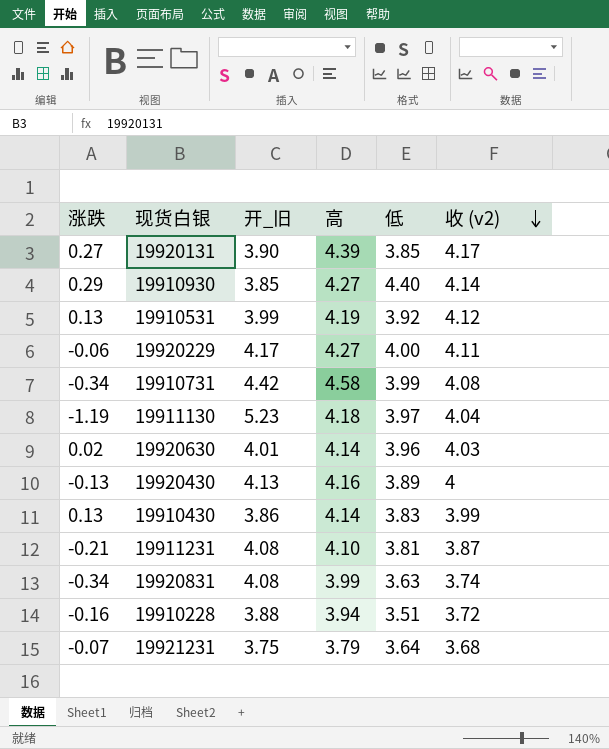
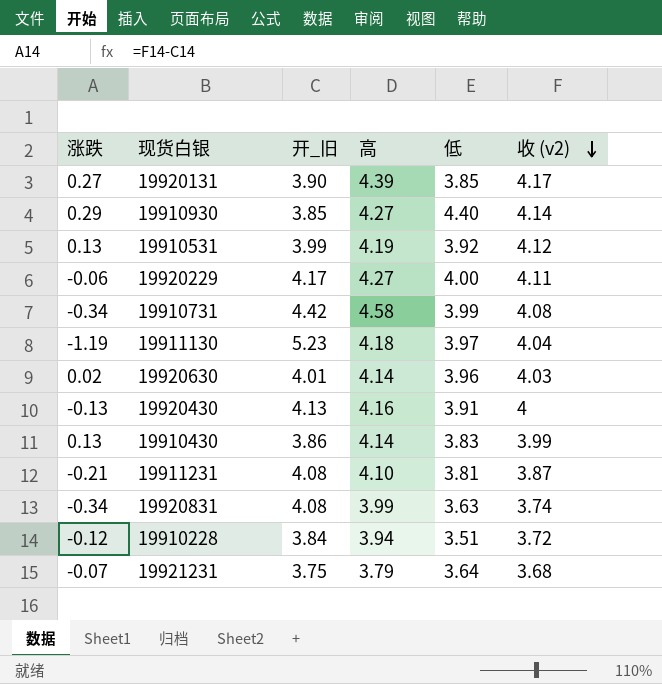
19920430 | 低: 3.89 -> 3.91
19910228 | 涨跌: -0.16 -> -0.12
19910228 | 开_旧: 3.88 -> 3.84

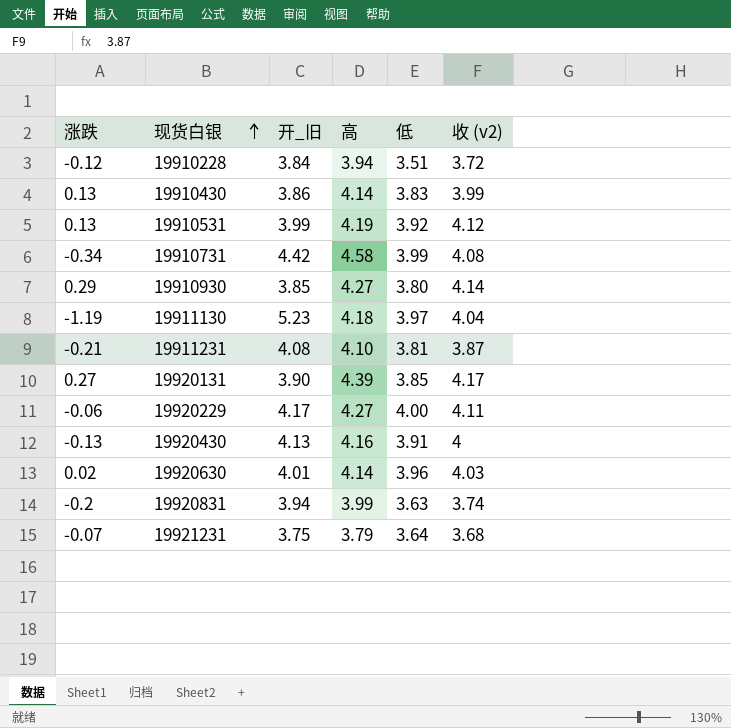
row order: 收 (v2) descending -> 现货白银 ascending
19910930 | 低: 4.40 -> 3.80
19920831 | 涨跌: -0.34 -> -0.2
19920831 | 开_旧: 4.08 -> 3.94

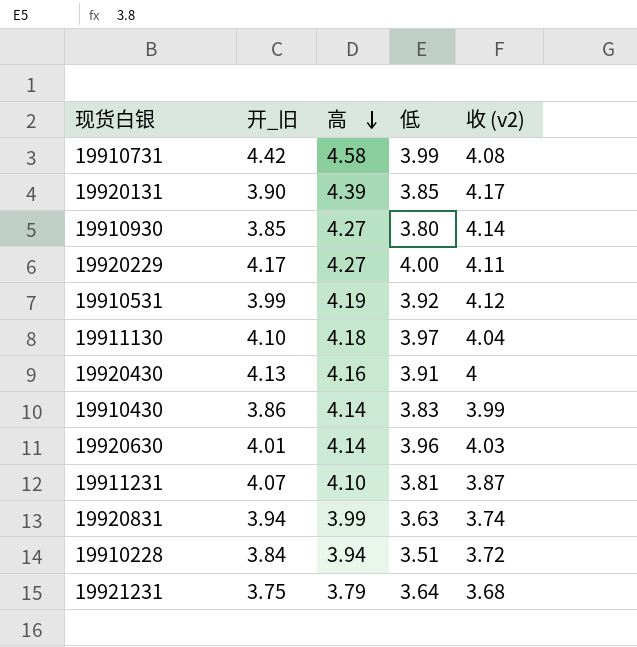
row order: 现货白银 ascending -> 高 descending
column 涨跌 | formula: [收 (v2)] - [开_旧] -> none
19911130 | 开_旧: 5.23 -> 4.10
19911231 | 开_旧: 4.08 -> 4.07

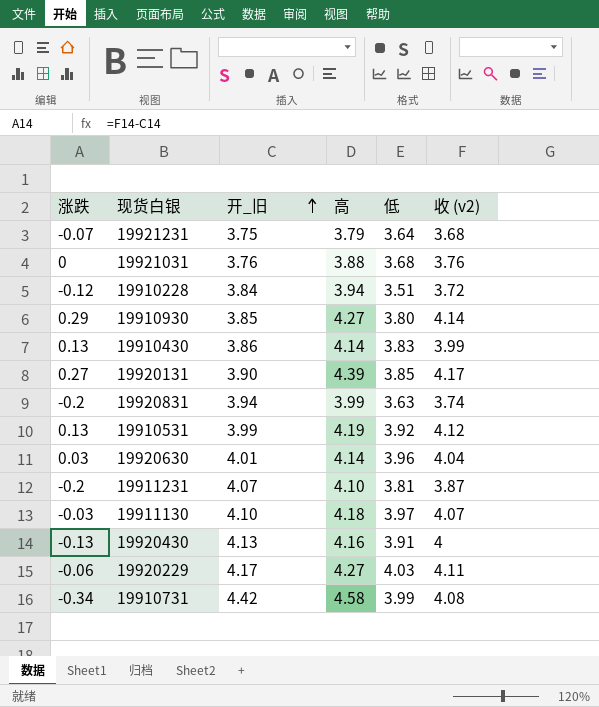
row order: 高 descending -> 开_旧 ascending
column 涨跌 | formula: none -> [收 (v2)] - [开_旧]
row 19921031: none -> 0 | 3.76 | 3.88 | 3.68 | 3.76
19920630 | 收 (v2): 4.03 -> 4.04
19911130 | 收 (v2): 4.04 -> 4.07
19920229 | 低: 4.00 -> 4.03

